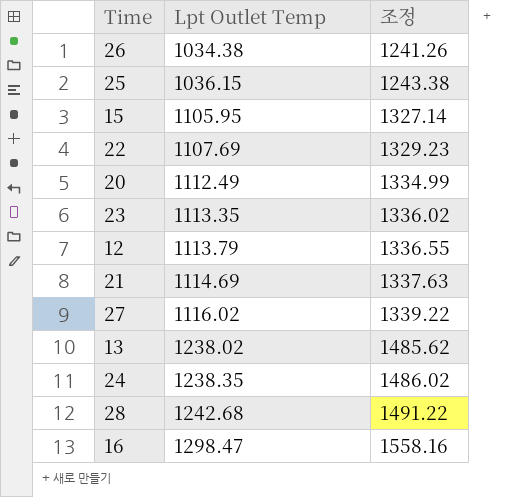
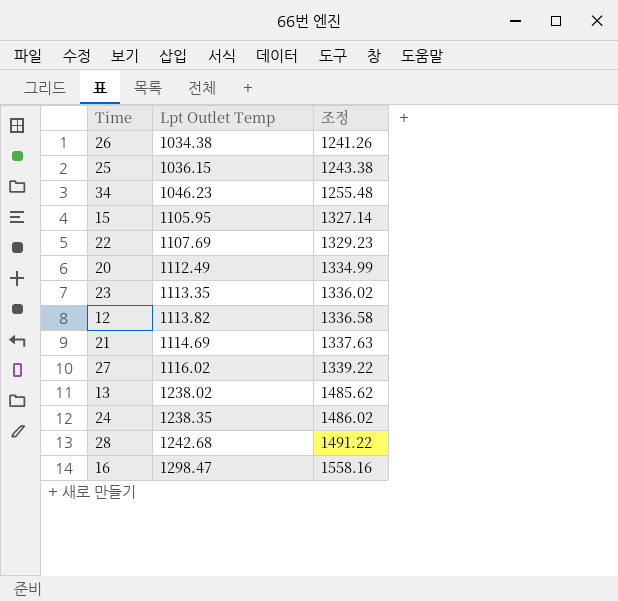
row 34: none -> 1046.23 | 1255.48
12 | Lpt Outlet Temp: 1113.79 -> 1113.82
12 | 조정: 1336.55 -> 1336.58

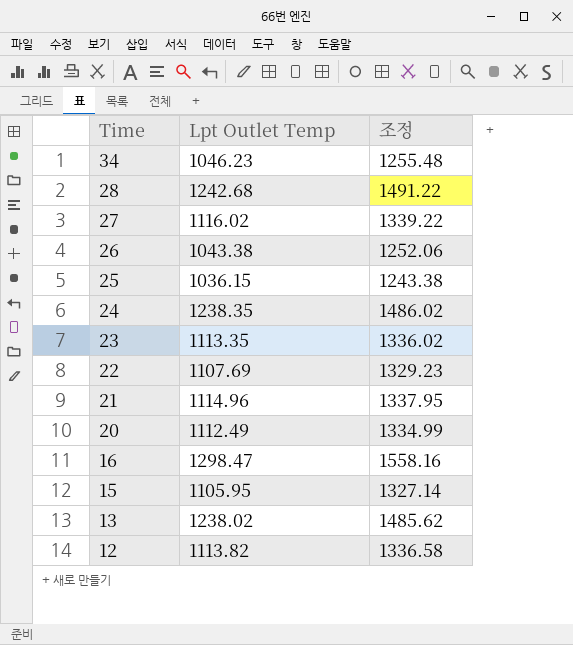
row order: Lpt Outlet Temp ascending -> Time descending
26 | Lpt Outlet Temp: 1034.38 -> 1043.38
26 | 조정: 1241.26 -> 1252.06
21 | Lpt Outlet Temp: 1114.69 -> 1114.96
21 | 조정: 1337.63 -> 1337.95

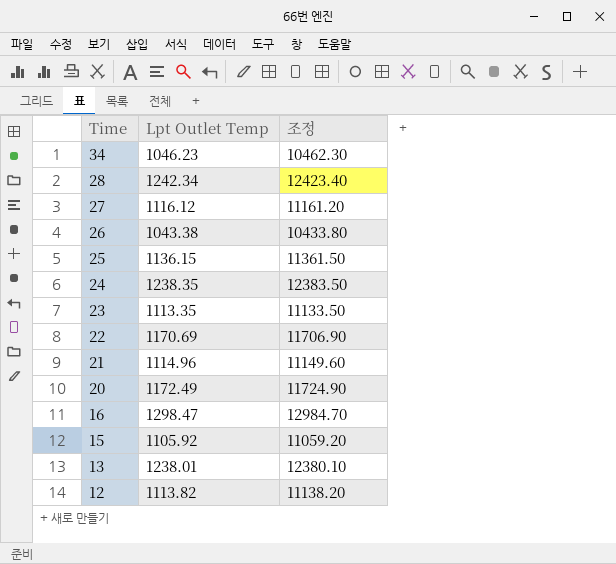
column 조정 | formula: [Lpt Outlet Temp] * 1.2 -> [Lpt Outlet Temp] * 10
28 | Lpt Outlet Temp: 1242.68 -> 1242.34
27 | Lpt Outlet Temp: 1116.02 -> 1116.12
25 | Lpt Outlet Temp: 1036.15 -> 1136.15
22 | Lpt Outlet Temp: 1107.69 -> 1170.69
20 | Lpt Outlet Temp: 1112.49 -> 1172.49
15 | Lpt Outlet Temp: 1105.95 -> 1105.92
13 | Lpt Outlet Temp: 1238.02 -> 1238.01

